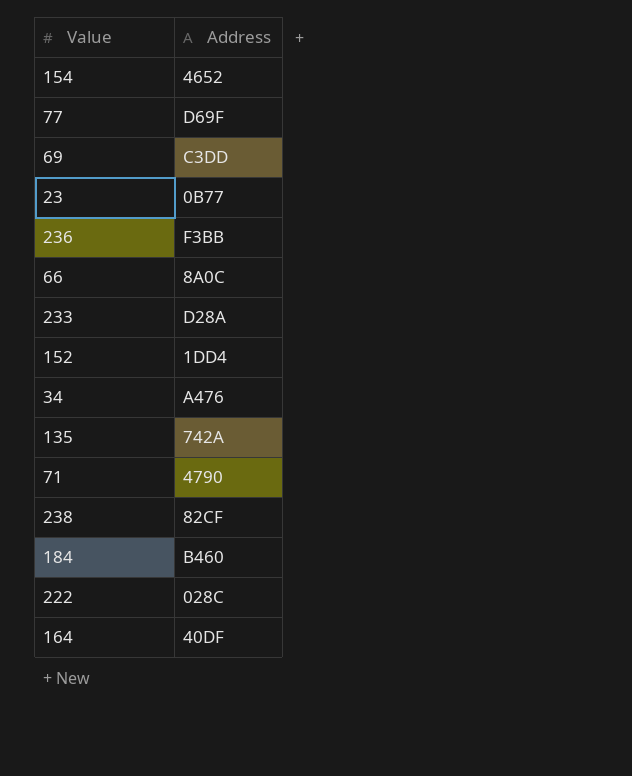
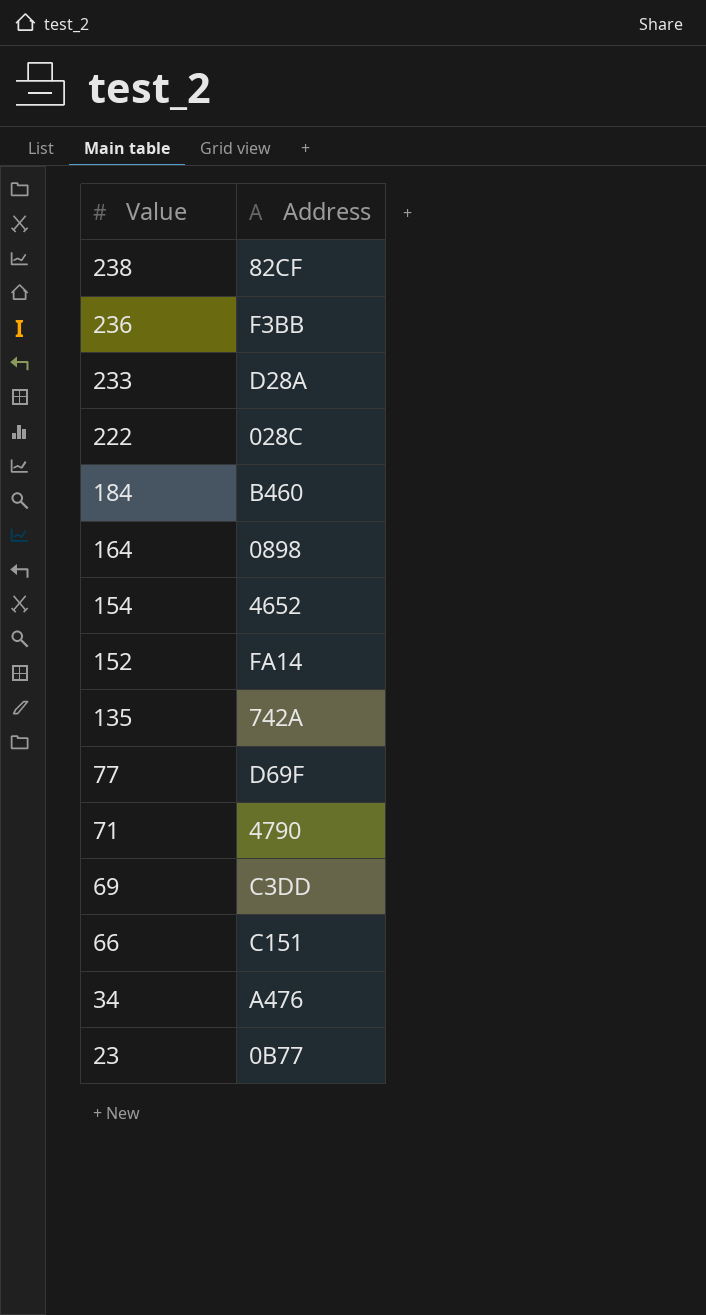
row order: none -> Value descending
164 | Address: 40DF -> 0898
152 | Address: 1DD4 -> FA14
66 | Address: 8A0C -> C151

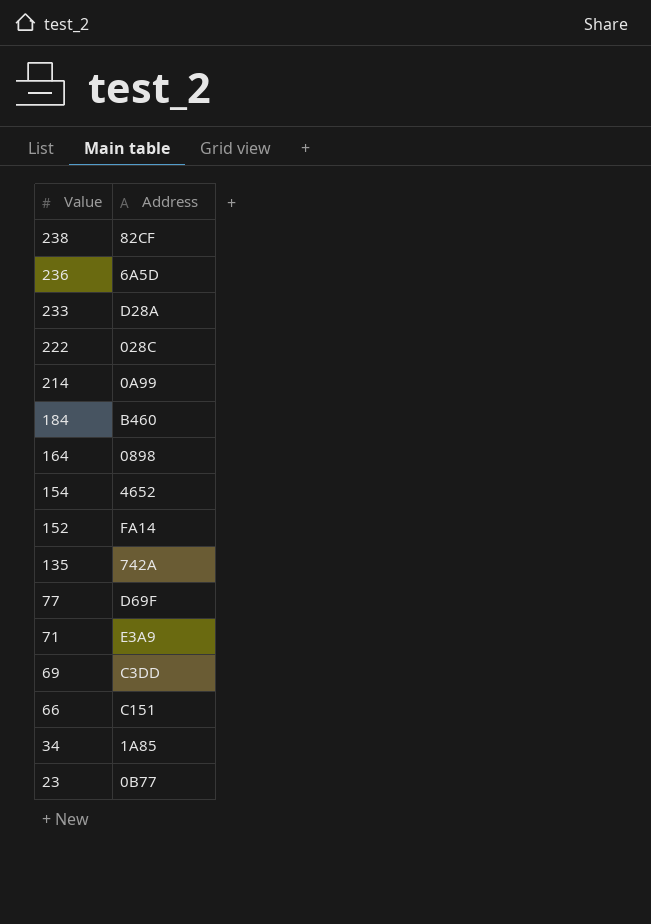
236 | Address: F3BB -> 6A5D
row 214: none -> 0A99
71 | Address: 4790 -> E3A9
34 | Address: A476 -> 1A85

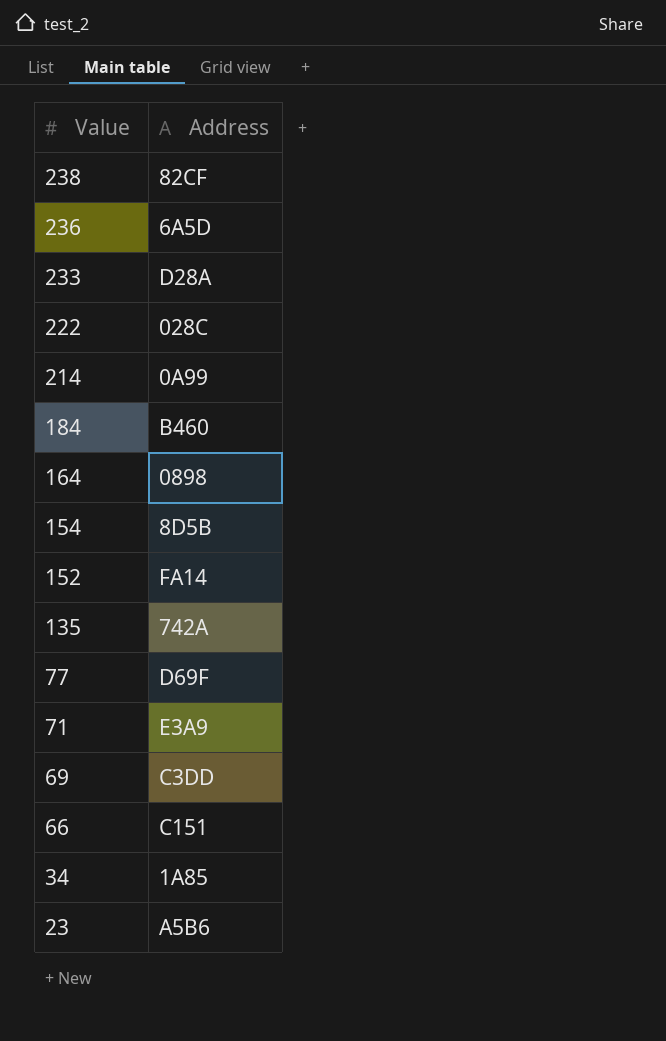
154 | Address: 4652 -> 8D5B
23 | Address: 0B77 -> A5B6

